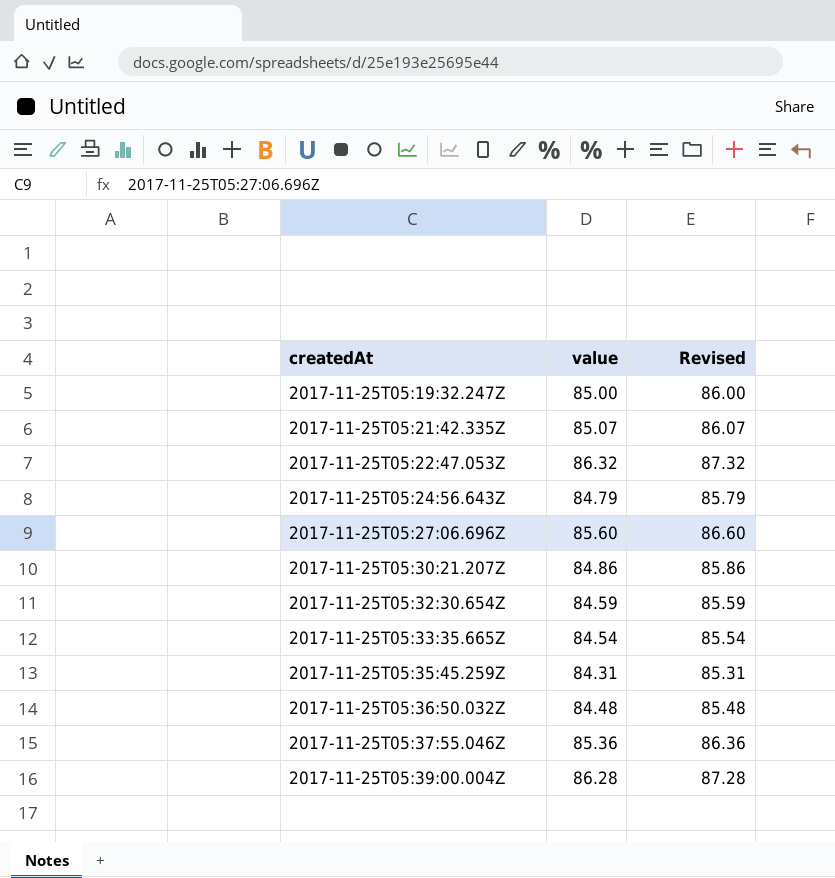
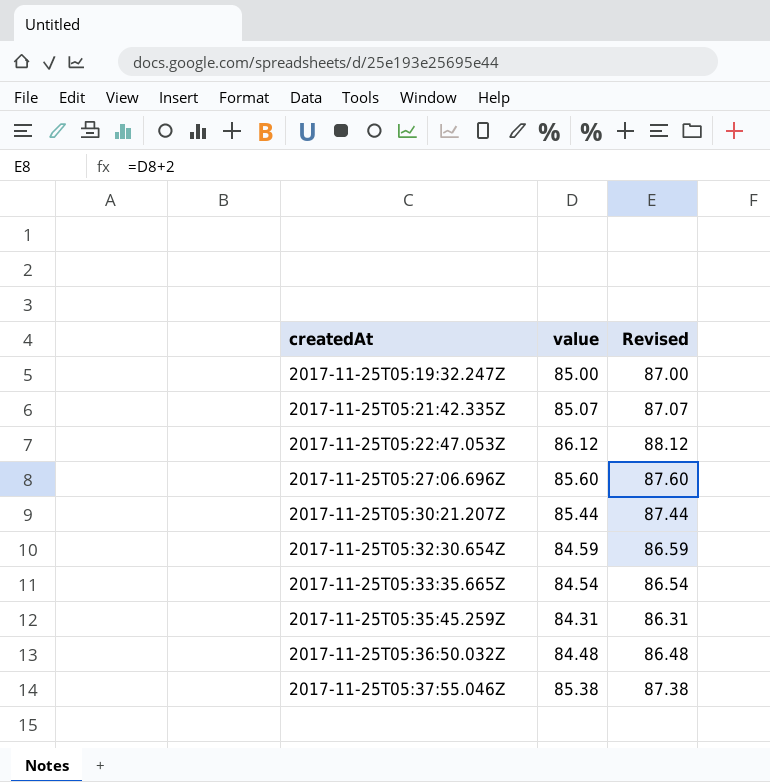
column Revised | formula: [value] + 1 -> [value] + 2
row 2017-11-25T05:24:56.643Z: 84.79 | 85.79 -> none
row 2017-11-25T05:39:00.004Z: 86.28 | 87.28 -> none
2017-11-25T05:22:47.053Z | value: 86.32 -> 86.12
2017-11-25T05:30:21.207Z | value: 84.86 -> 85.44
2017-11-25T05:37:55.046Z | value: 85.36 -> 85.38

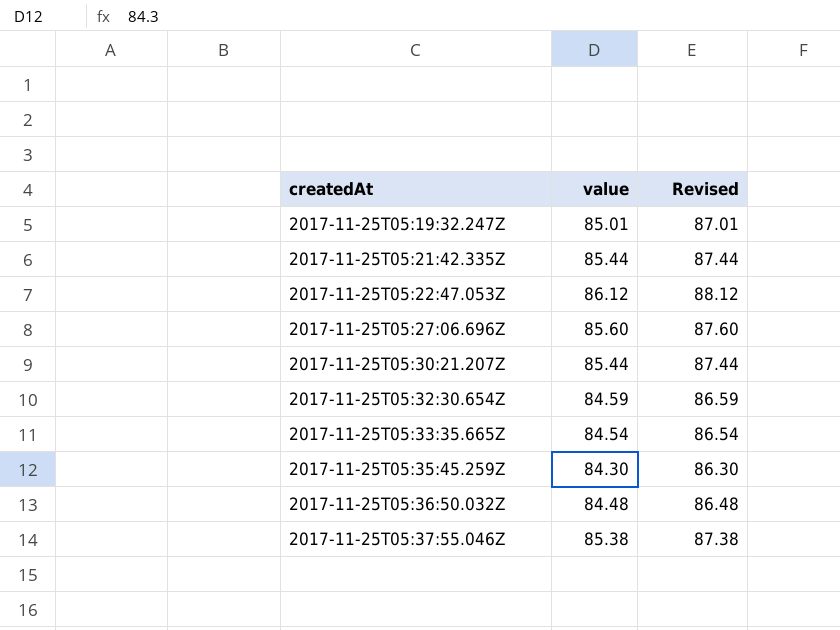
2017-11-25T05:19:32.247Z | value: 85.00 -> 85.01
2017-11-25T05:19:32.247Z | Revised: 87.00 -> 87.01
2017-11-25T05:21:42.335Z | value: 85.07 -> 85.44
2017-11-25T05:21:42.335Z | Revised: 87.07 -> 87.44
2017-11-25T05:35:45.259Z | value: 84.31 -> 84.30
2017-11-25T05:35:45.259Z | Revised: 86.31 -> 86.30

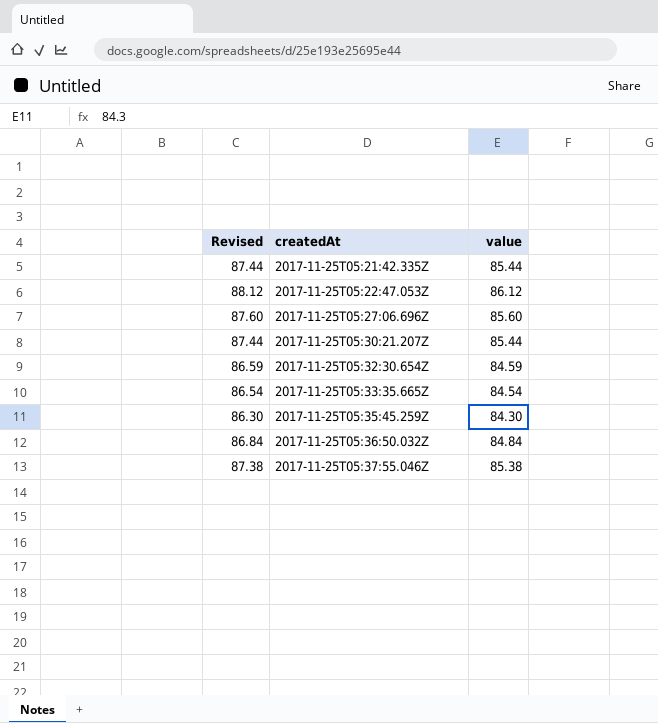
column Revised | position: 3 -> 1
row 2017-11-25T05:19:32.247Z: 85.01 | 87.01 -> none
2017-11-25T05:36:50.032Z | Revised: 86.48 -> 86.84
2017-11-25T05:36:50.032Z | value: 84.48 -> 84.84

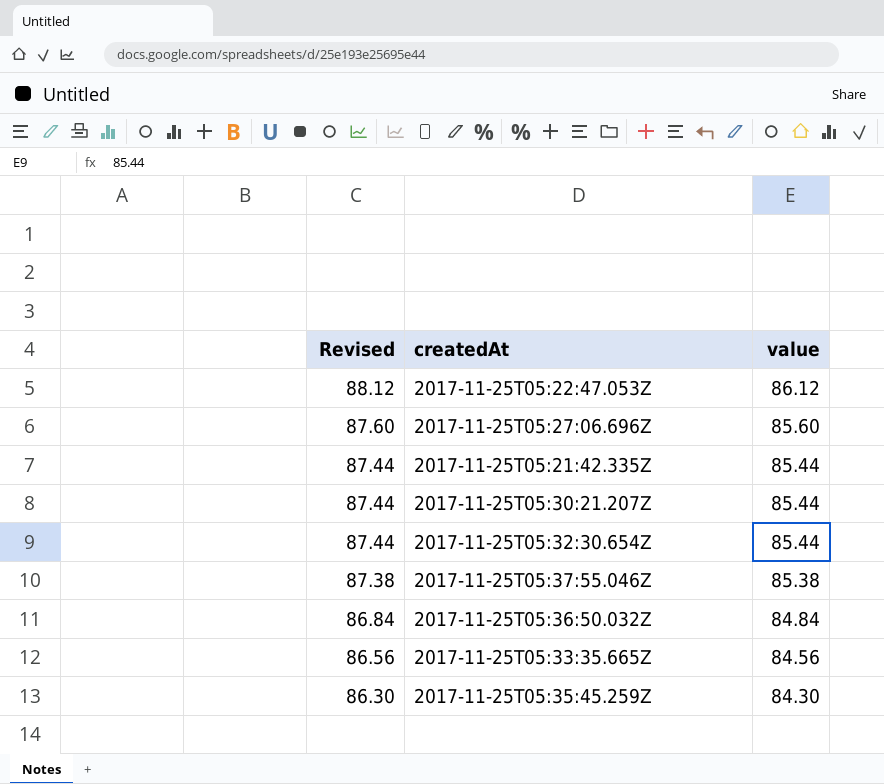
row order: createdAt ascending -> Revised descending
2017-11-25T05:32:30.654Z | Revised: 86.59 -> 87.44
2017-11-25T05:32:30.654Z | value: 84.59 -> 85.44
2017-11-25T05:33:35.665Z | Revised: 86.54 -> 86.56
2017-11-25T05:33:35.665Z | value: 84.54 -> 84.56

